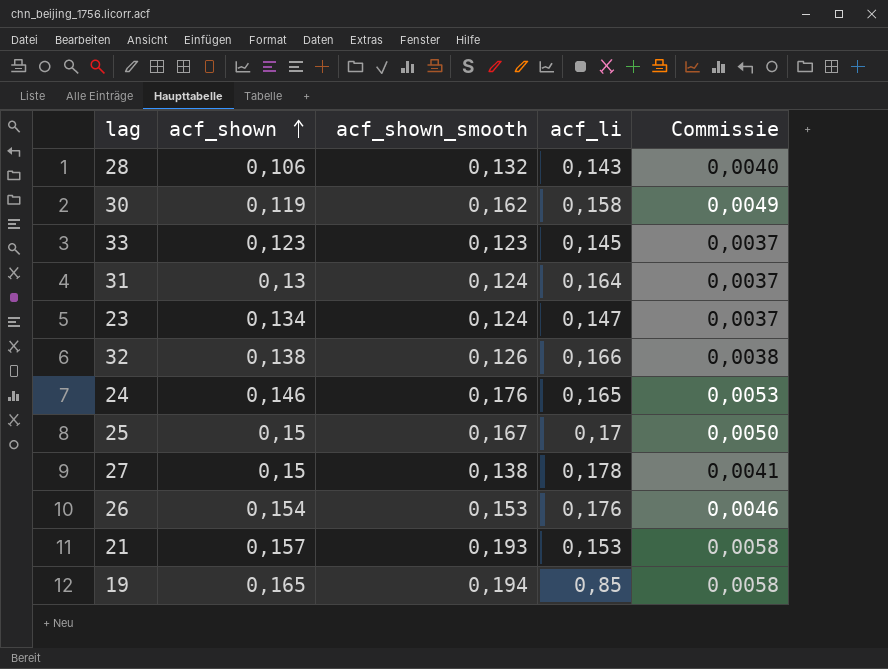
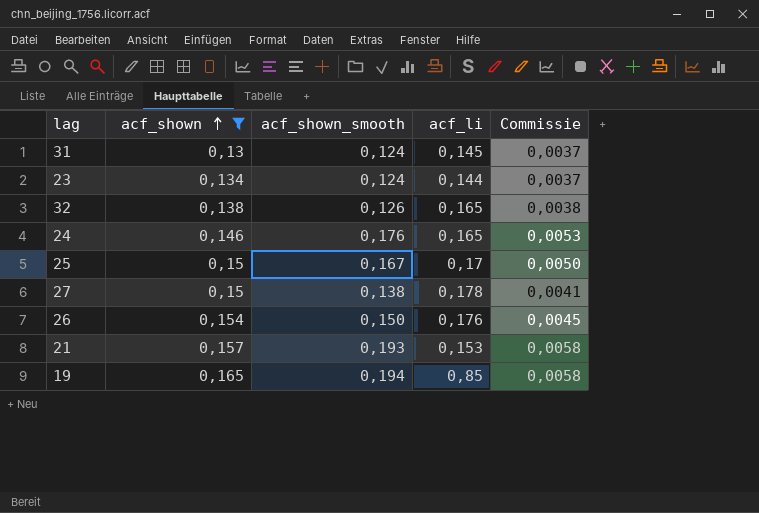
filter: none -> acf_shown >= 0,13
31 | acf_li: 0,164 -> 0,145
23 | acf_li: 0,147 -> 0,144
32 | acf_li: 0,166 -> 0,165
26 | acf_shown_smooth: 0,153 -> 0,150
26 | Commissie: 0,0046 -> 0,0045

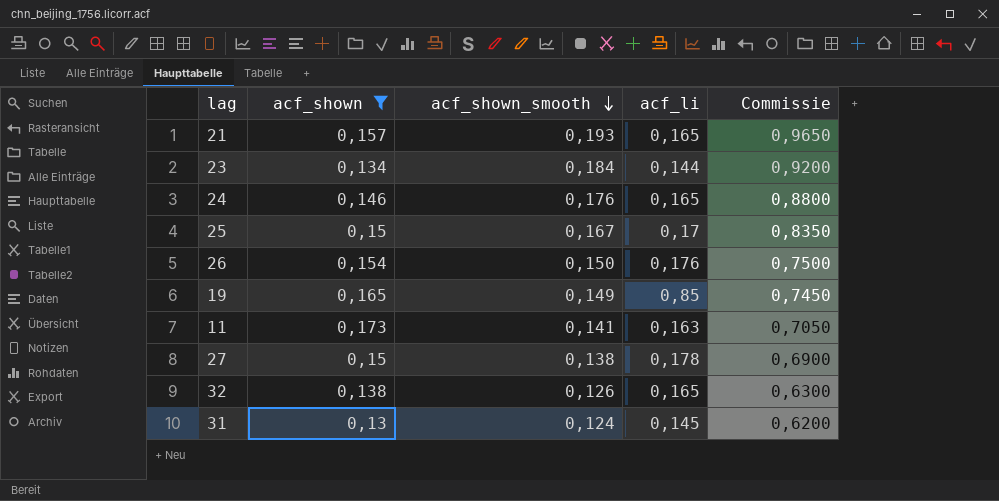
row order: acf_shown ascending -> acf_shown_smooth descending
column Commissie | formula: [acf_shown_smooth] * 0,03 -> [acf_shown_smooth] * 5
21 | acf_li: 0,153 -> 0,165
23 | acf_shown_smooth: 0,124 -> 0,184
19 | acf_shown_smooth: 0,194 -> 0,149
row 11: none -> 0,173 | 0,141 | 0,163 | 0,7050

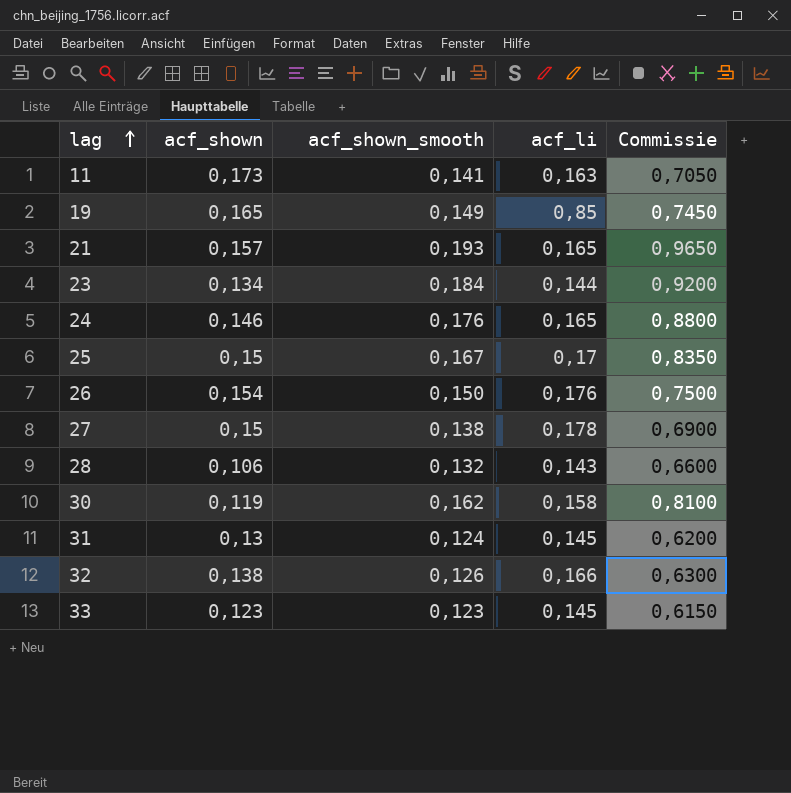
filter: acf_shown >= 0,13 -> none
row order: acf_shown_smooth descending -> lag ascending
32 | acf_li: 0,165 -> 0,166

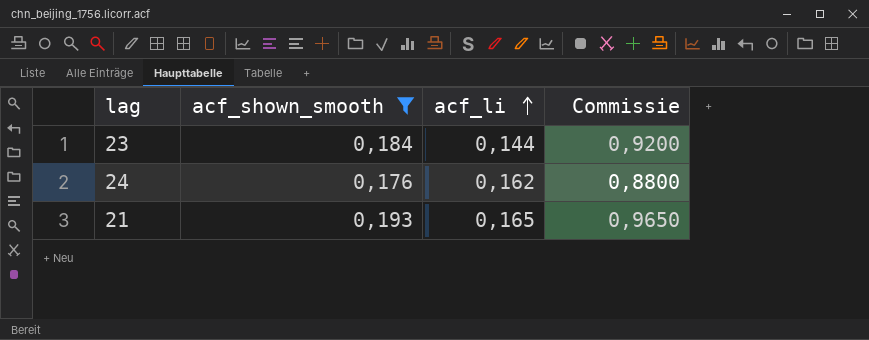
filter: none -> acf_shown_smooth >= 0,176
row order: lag ascending -> acf_li ascending
column acf_shown | position: 2 -> none
24 | acf_li: 0,165 -> 0,162

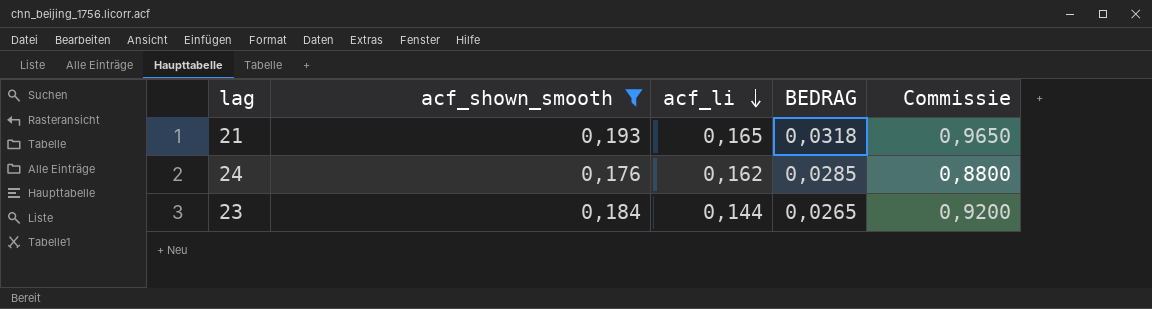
row order: acf_li ascending -> acf_li descending
column BEDRAG | formula: none -> [acf_shown_smooth] * [acf_li]

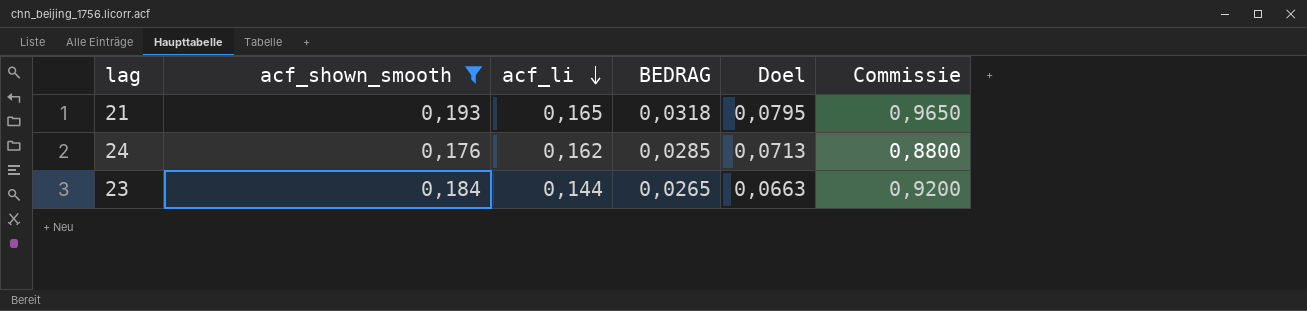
column Doel | formula: none -> [BEDRAG] * 2,5

